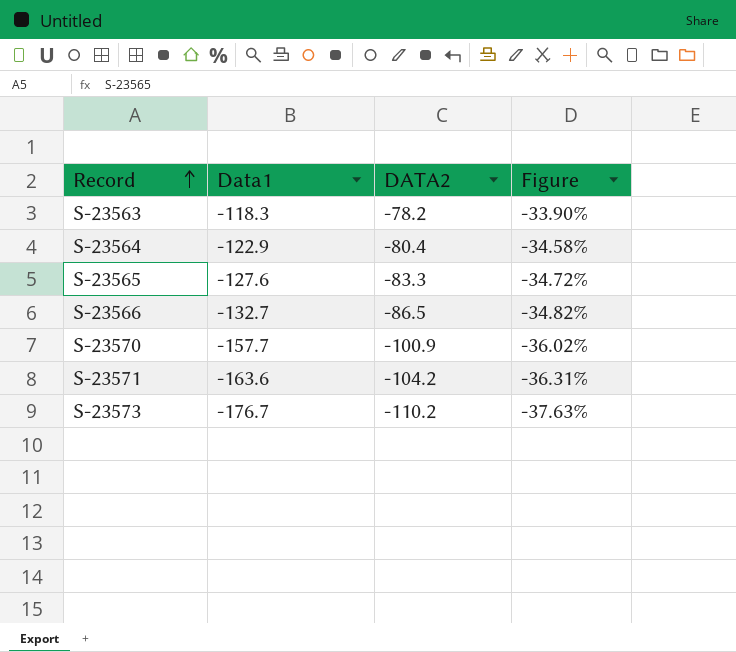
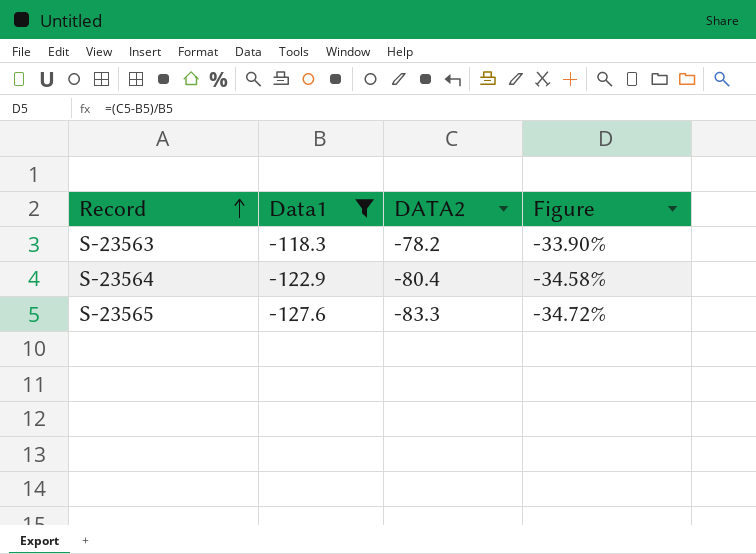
filter: none -> Data1 >= -127.6

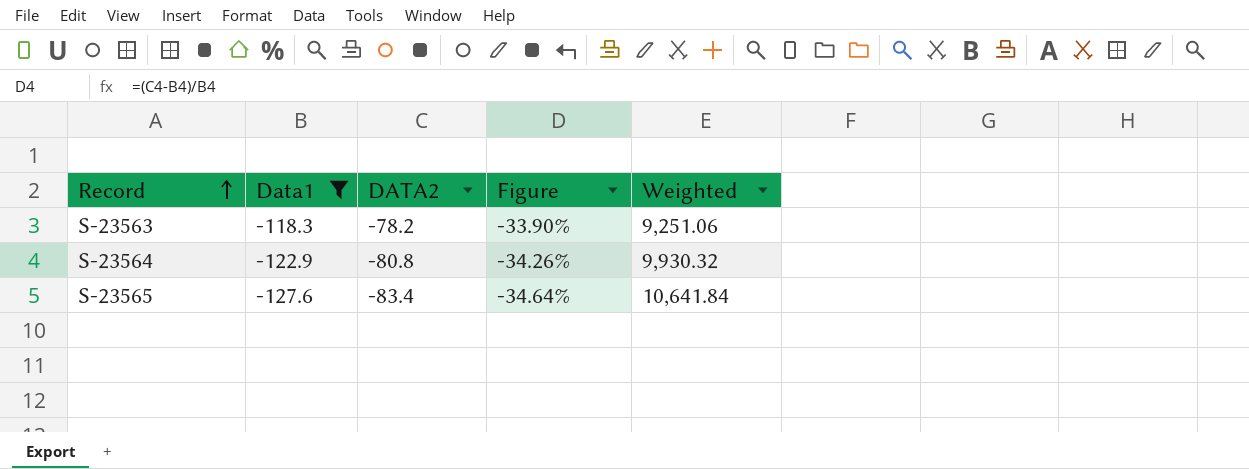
column Weighted | formula: none -> [Data1] * [DATA2]
S-23564 | DATA2: -80.4 -> -80.8
S-23564 | Figure: -34.58% -> -34.26%
S-23565 | DATA2: -83.3 -> -83.4
S-23565 | Figure: -34.72% -> -34.64%

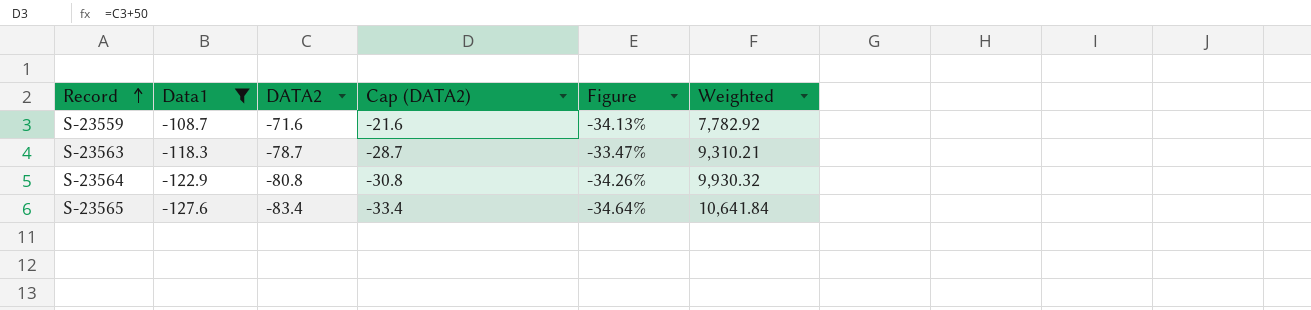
column Cap (DATA2) | formula: none -> [DATA2] + 50
row S-23559: none -> -108.7 | -71.6 | -21.6 | -34.13% | 7,782.92
S-23563 | DATA2: -78.2 -> -78.7
S-23563 | Figure: -33.90% -> -33.47%
S-23563 | Weighted: 9,251.06 -> 9,310.21

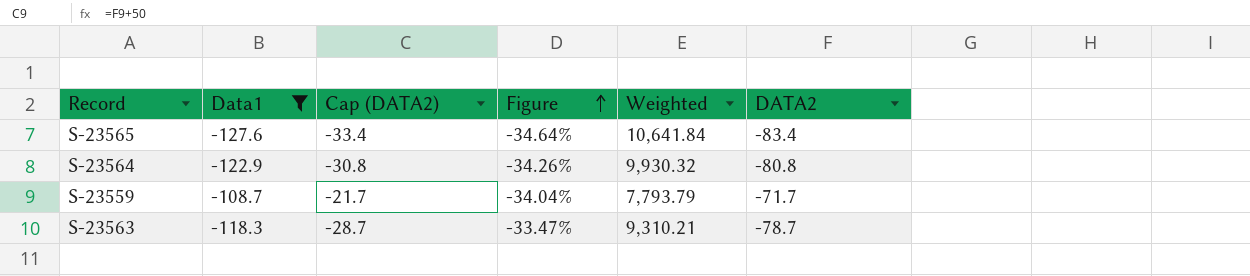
row order: Record ascending -> Figure ascending
column DATA2 | position: 3 -> 6
S-23559 | Cap (DATA2): -21.6 -> -21.7
S-23559 | Figure: -34.13% -> -34.04%
S-23559 | Weighted: 7,782.92 -> 7,793.79
S-23559 | DATA2: -71.6 -> -71.7

